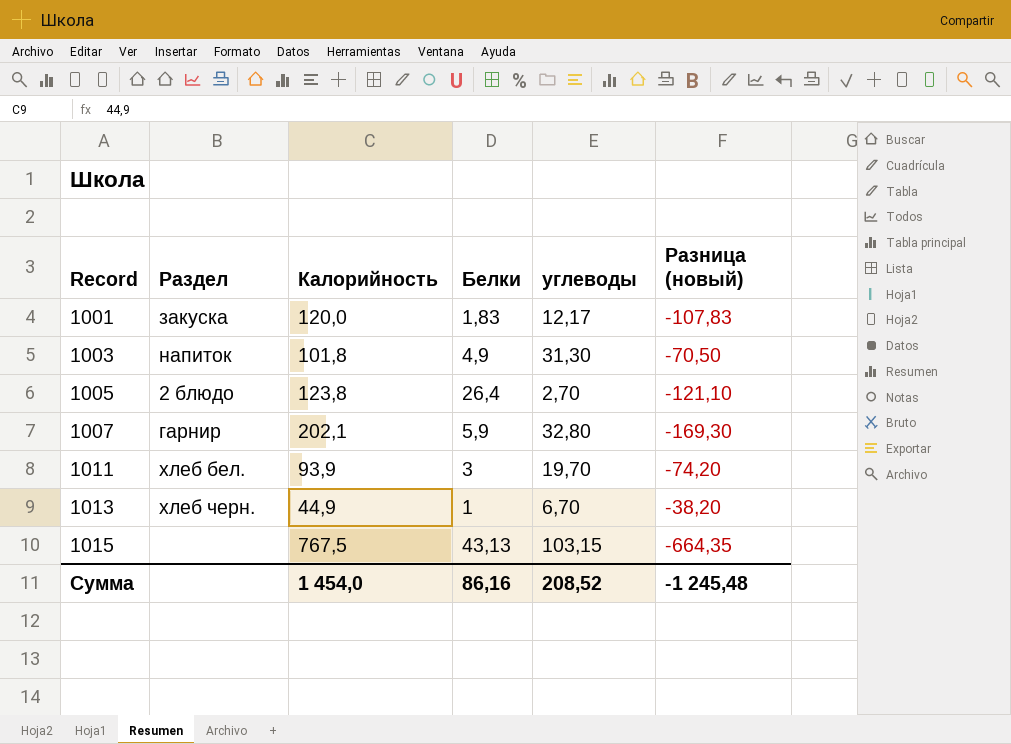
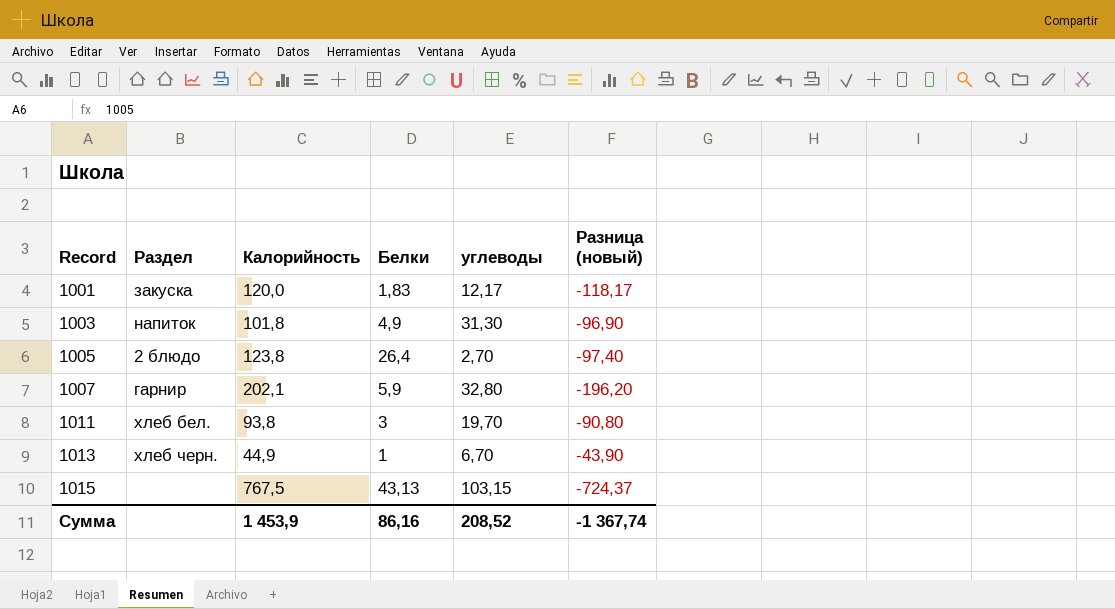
column Разница (новый) | formula: [углеводы] - [Калорийность] -> [Белки] - [Калорийность]
1011 | Калорийность: 93,9 -> 93,8
Сумма | Калорийность: 1 454,0 -> 1 453,9
Сумма | Разница (новый): -1 245,48 -> -1 367,74

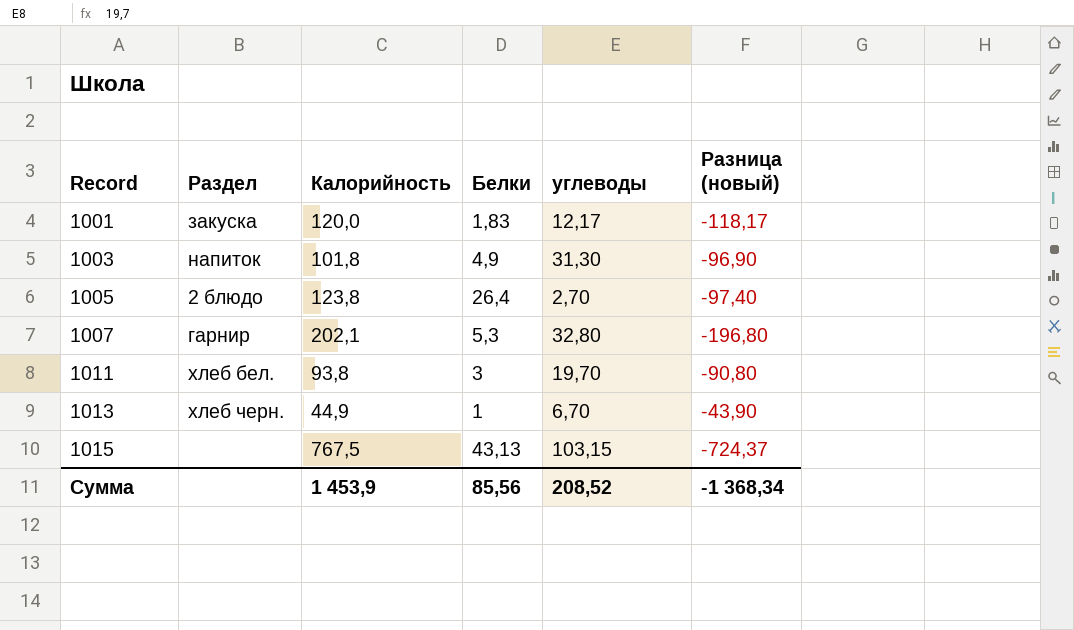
1007 | Белки: 5,9 -> 5,3
1007 | Разница (новый): -196,20 -> -196,80
Сумма | Белки: 86,16 -> 85,56
Сумма | Разница (новый): -1 367,74 -> -1 368,34

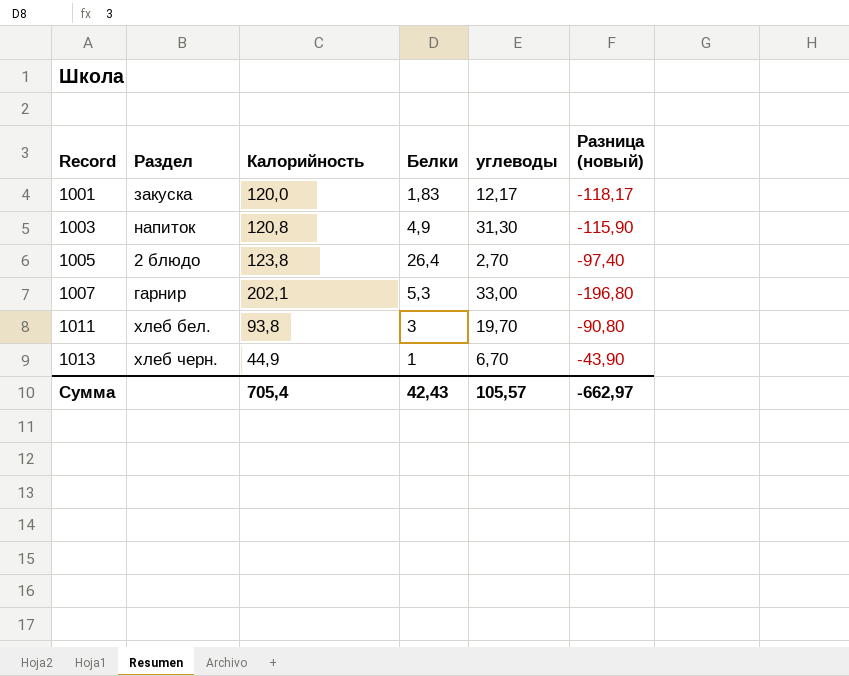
row 1015: none | 767,5 | 43,13 | 103,15 | -724,37 -> none
1003 | Калорийность: 101,8 -> 120,8
1003 | Разница (новый): -96,90 -> -115,90
1007 | углеводы: 32,80 -> 33,00
Сумма | Калорийность: 1 453,9 -> 705,4
Сумма | Белки: 85,56 -> 42,43
Сумма | углеводы: 208,52 -> 105,57
Сумма | Разница (новый): -1 368,34 -> -662,97

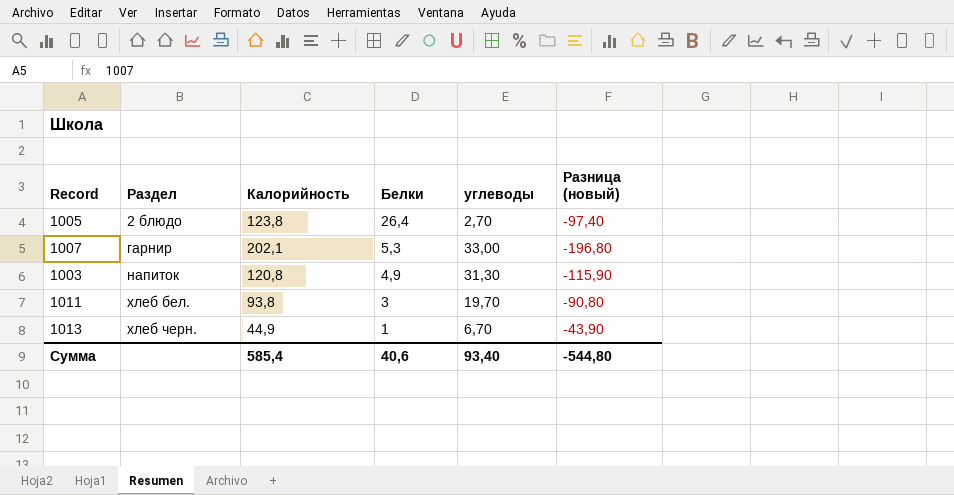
row order: Record ascending -> Раздел ascending
row 1001: закуска | 120,0 | 1,83 | 12,17 | -118,17 -> none
Сумма | Калорийность: 705,4 -> 585,4
Сумма | Белки: 42,43 -> 40,6
Сумма | углеводы: 105,57 -> 93,40
Сумма | Разница (новый): -662,97 -> -544,80

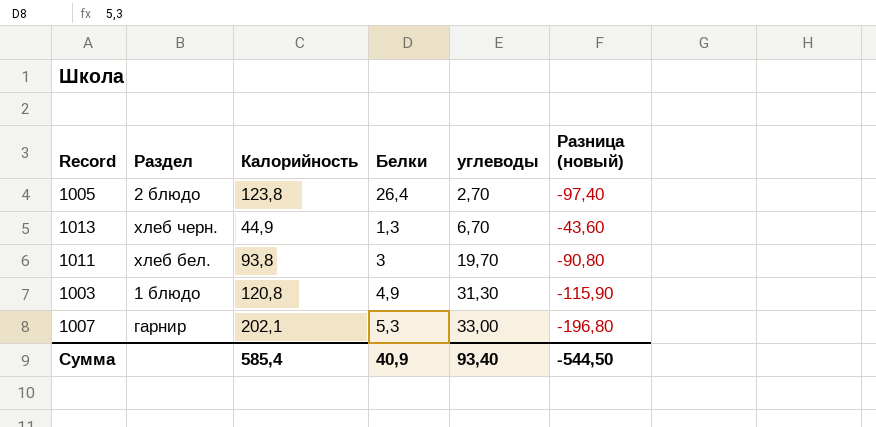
row order: Раздел ascending -> углеводы ascending
1013 | Белки: 1 -> 1,3
1013 | Разница (новый): -43,90 -> -43,60
1003 | Раздел: напиток -> 1 блюдо
Сумма | Белки: 40,6 -> 40,9
Сумма | Разница (новый): -544,80 -> -544,50

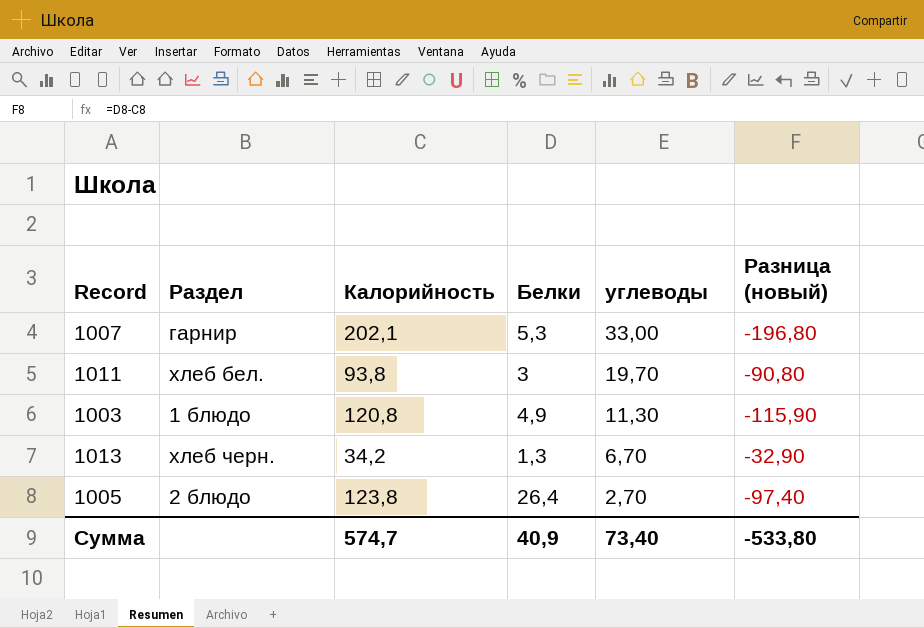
row order: углеводы ascending -> углеводы descending
1003 | углеводы: 31,30 -> 11,30
1013 | Калорийность: 44,9 -> 34,2
1013 | Разница (новый): -43,60 -> -32,90
Сумма | Калорийность: 585,4 -> 574,7
Сумма | углеводы: 93,40 -> 73,40
Сумма | Разница (новый): -544,50 -> -533,80

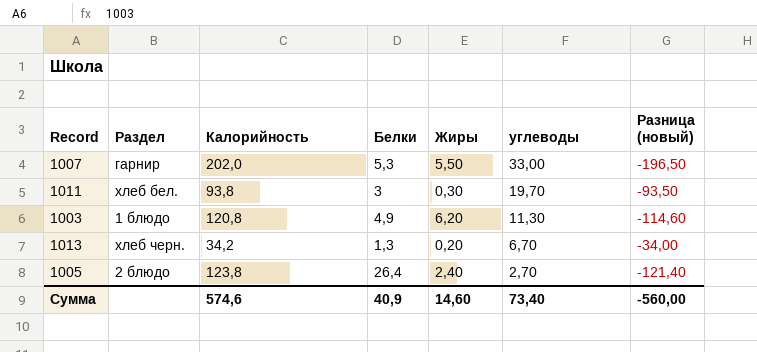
column Жиры | position: none -> 5
column Разница (новый) | formula: [Белки] - [Калорийность] -> [Жиры] - [Калорийность]
1007 | Калорийность: 202,1 -> 202,0
Сумма | Калорийность: 574,7 -> 574,6
Сумма | Разница (новый): -533,80 -> -560,00

